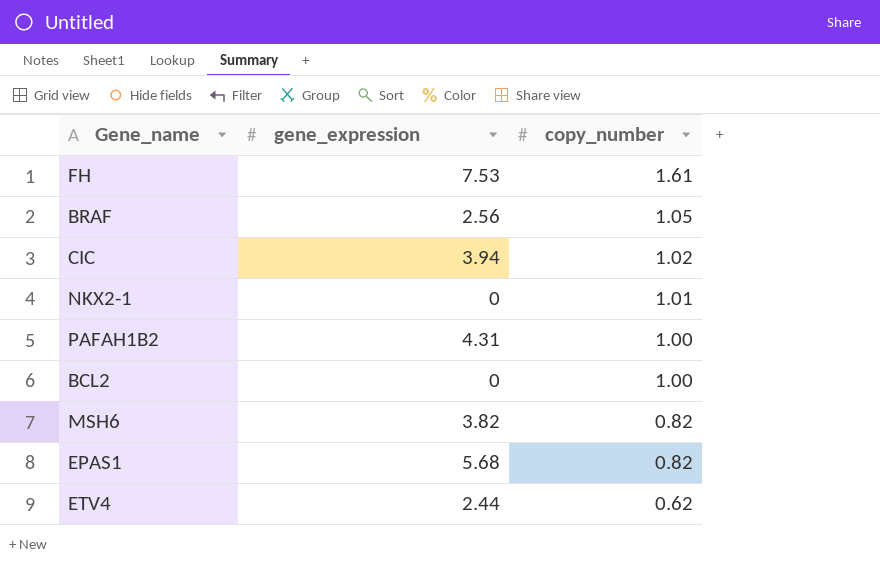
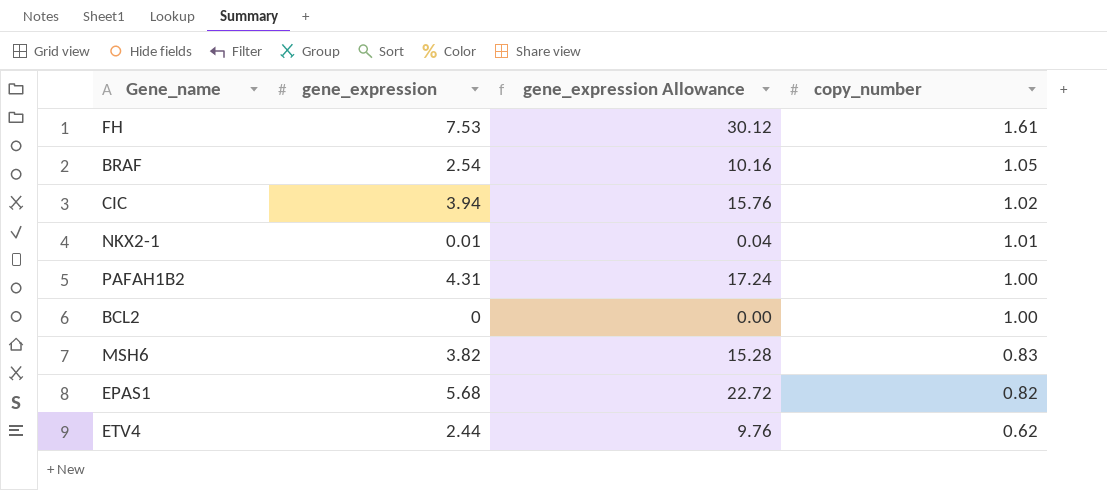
column gene_expression Allowance | formula: none -> [gene_expression] * 4
BRAF | gene_expression: 2.56 -> 2.54
NKX2-1 | gene_expression: 0 -> 0.01
MSH6 | copy_number: 0.82 -> 0.83

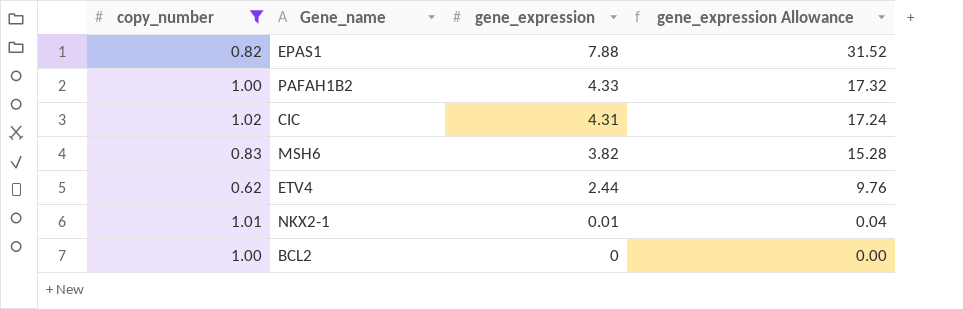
filter: none -> copy_number <= 1.02
row order: copy_number descending -> gene_expression descending
column copy_number | position: 4 -> 1
EPAS1 | gene_expression: 5.68 -> 7.88
EPAS1 | gene_expression Allowance: 22.72 -> 31.52
PAFAH1B2 | gene_expression: 4.31 -> 4.33
PAFAH1B2 | gene_expression Allowance: 17.24 -> 17.32
CIC | gene_expression: 3.94 -> 4.31
CIC | gene_expression Allowance: 15.76 -> 17.24

